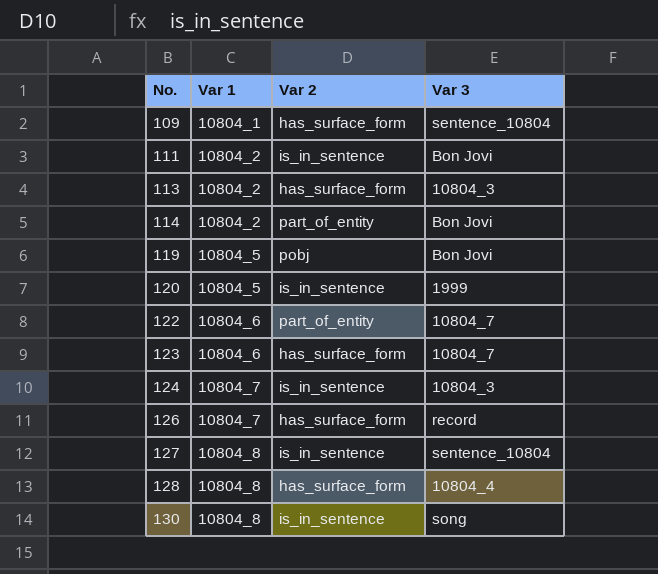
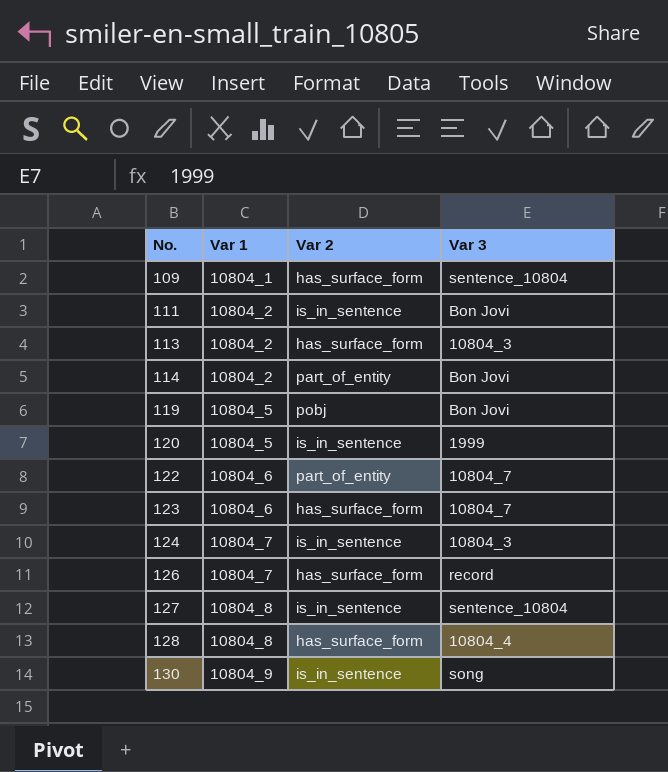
130 | Var 1: 10804_8 -> 10804_9

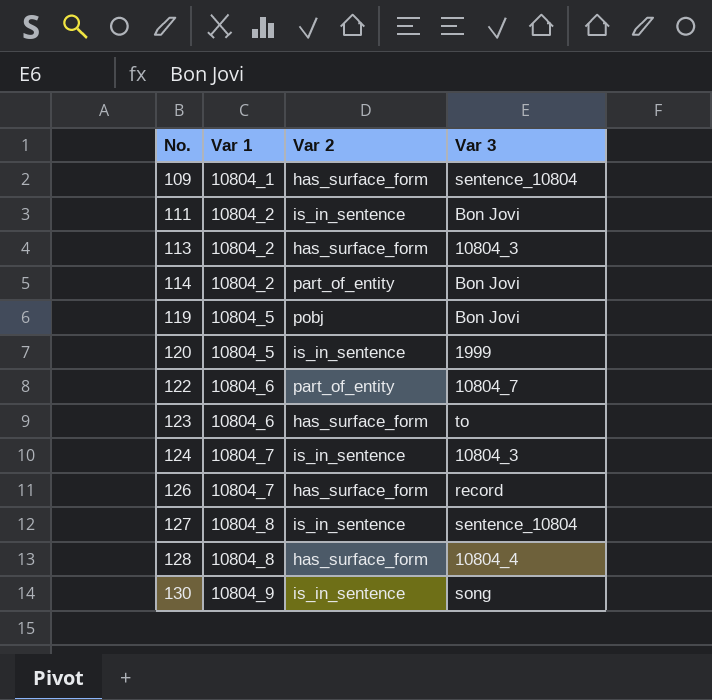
123 | Var 3: 10804_7 -> to

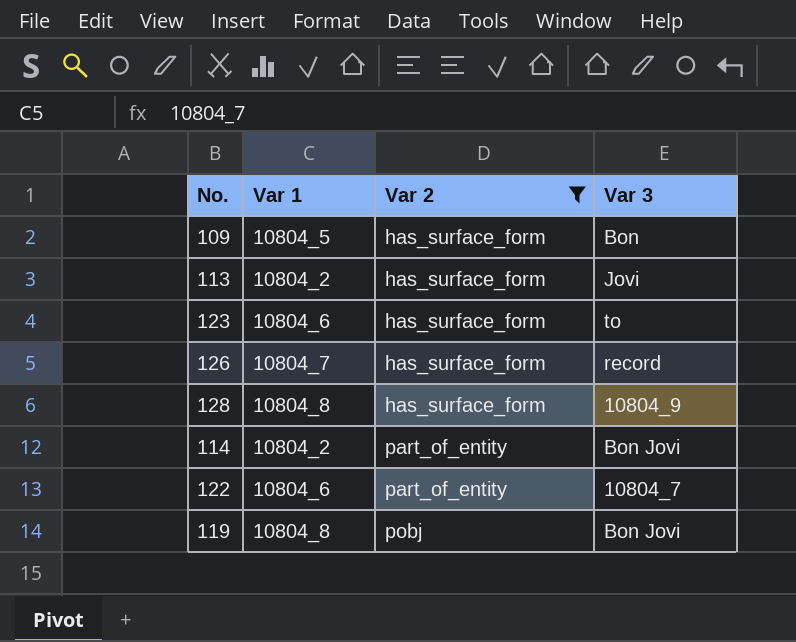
filter: none -> Var 2 != is_in_sentence
row order: No. ascending -> Var 2 ascending
109 | Var 1: 10804_1 -> 10804_5
109 | Var 3: sentence_10804 -> Bon
113 | Var 3: 10804_3 -> Jovi
128 | Var 3: 10804_4 -> 10804_9
119 | Var 1: 10804_5 -> 10804_8

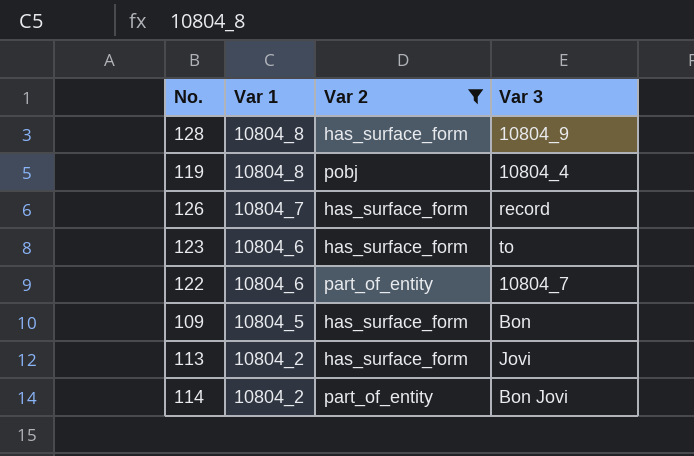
row order: Var 2 ascending -> Var 1 descending
119 | Var 3: Bon Jovi -> 10804_4

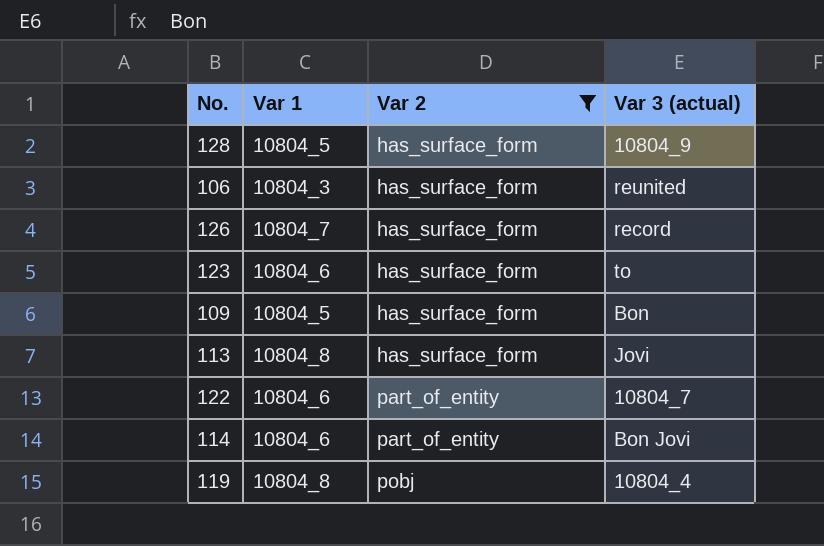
row order: Var 1 descending -> Var 2 ascending
column name: Var 3 -> Var 3 (actual)
128 | Var 1: 10804_8 -> 10804_5
row 106: none -> 10804_3 | has_surface_form | reunited
113 | Var 1: 10804_2 -> 10804_8
114 | Var 1: 10804_2 -> 10804_6

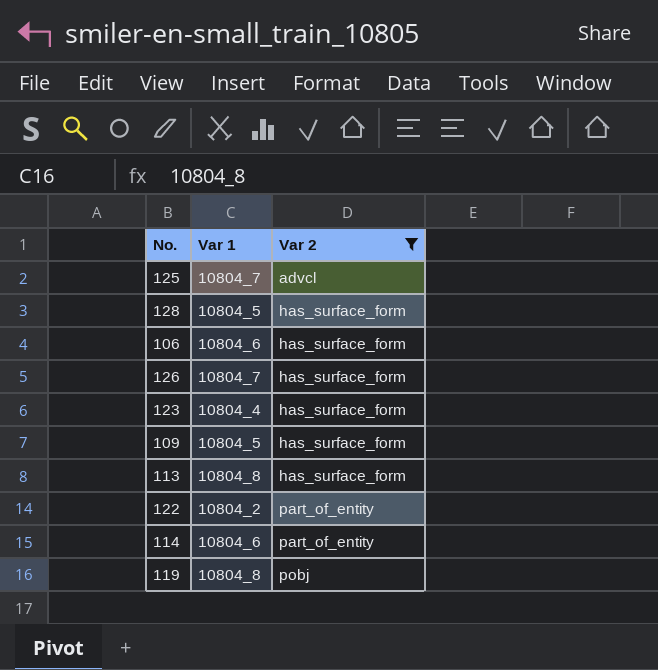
column Var 3 (actual) | position: 4 -> none
row 125: none -> 10804_7 | advcl
106 | Var 1: 10804_3 -> 10804_6
123 | Var 1: 10804_6 -> 10804_4
122 | Var 1: 10804_6 -> 10804_2

